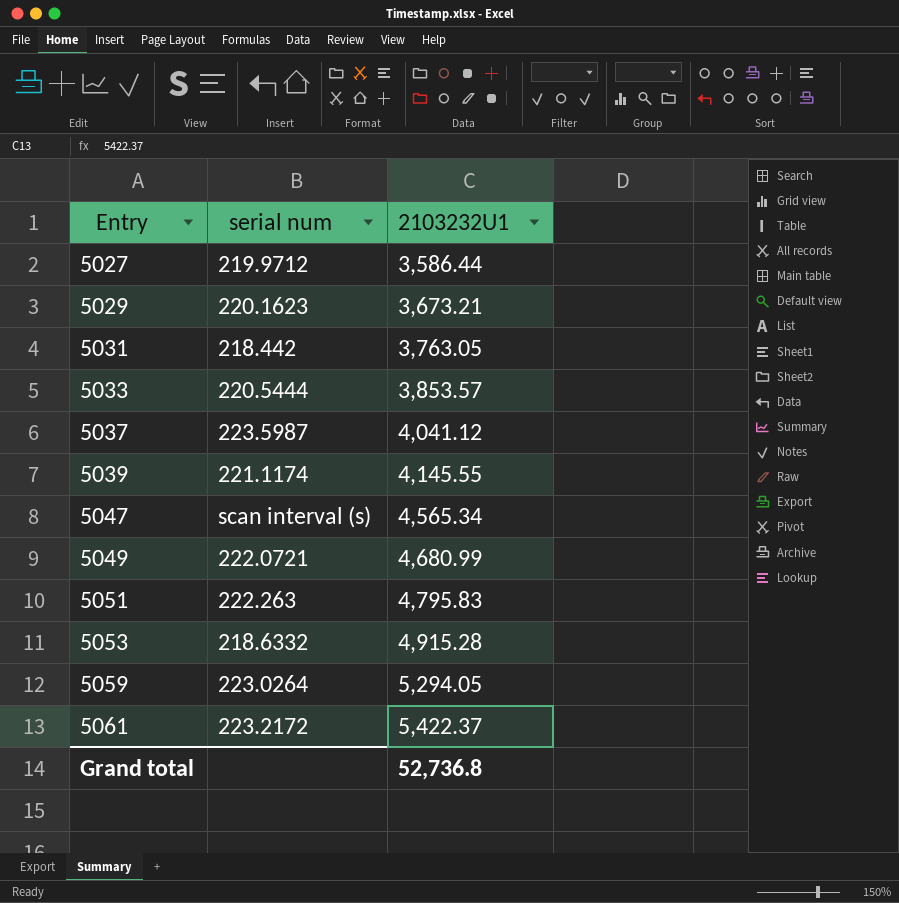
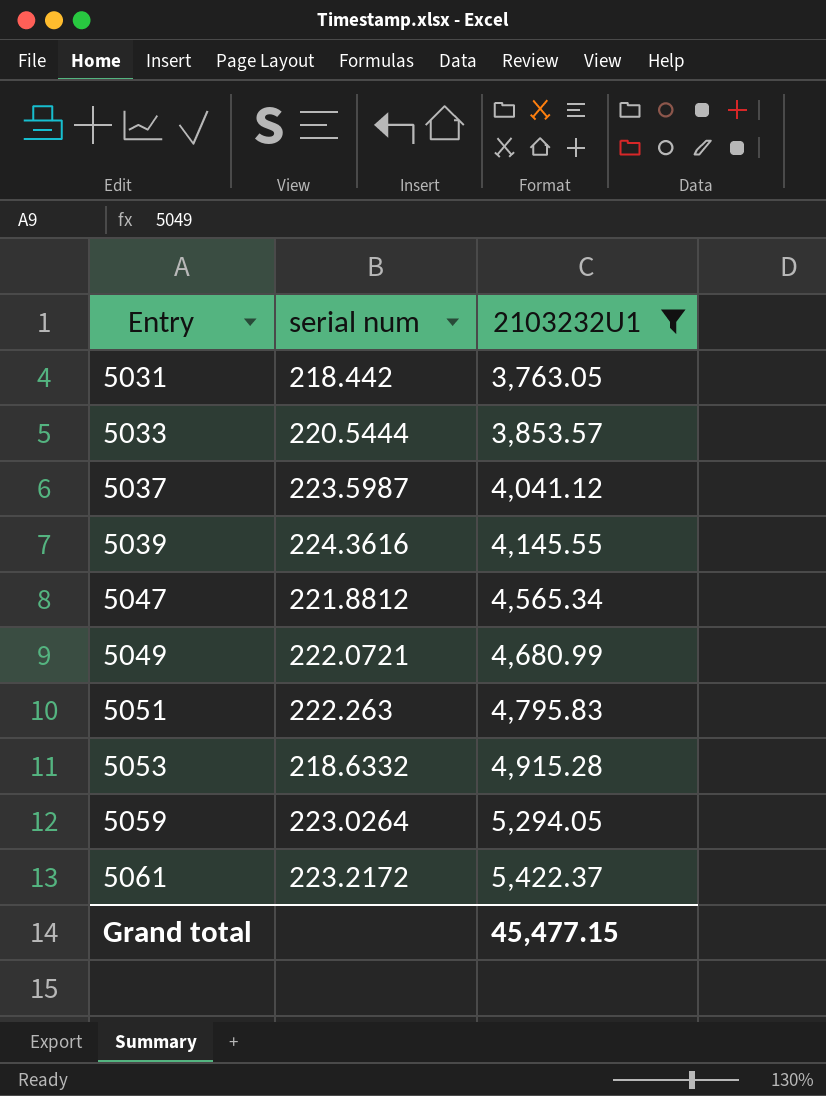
filter: none -> 2103232U1 >= 3,763.05
5039 | serial num: 221.1174 -> 224.3616
5047 | serial num: scan interval (s) -> 221.8812
Grand total | 2103232U1: 52,736.8 -> 45,477.15

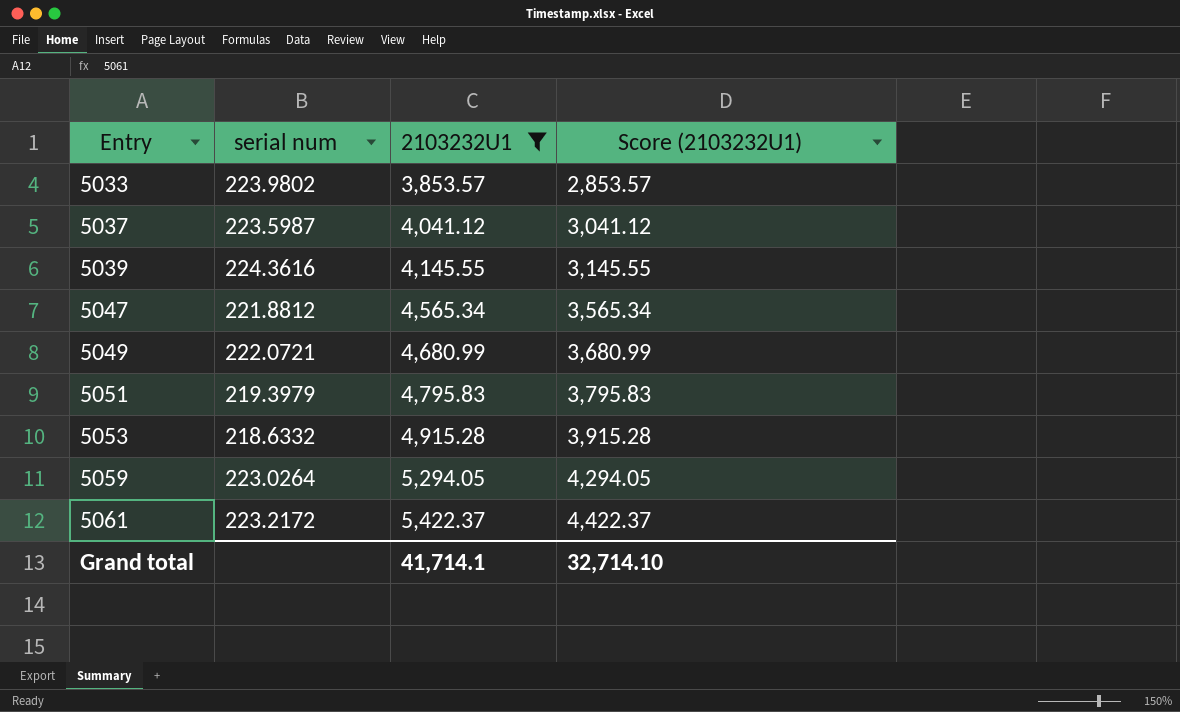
column Score (2103232U1) | formula: none -> [2103232U1] - 1000
row 5031: 218.442 | 3,763.05 -> none
5033 | serial num: 220.5444 -> 223.9802
5051 | serial num: 222.263 -> 219.3979
Grand total | 2103232U1: 45,477.15 -> 41,714.1

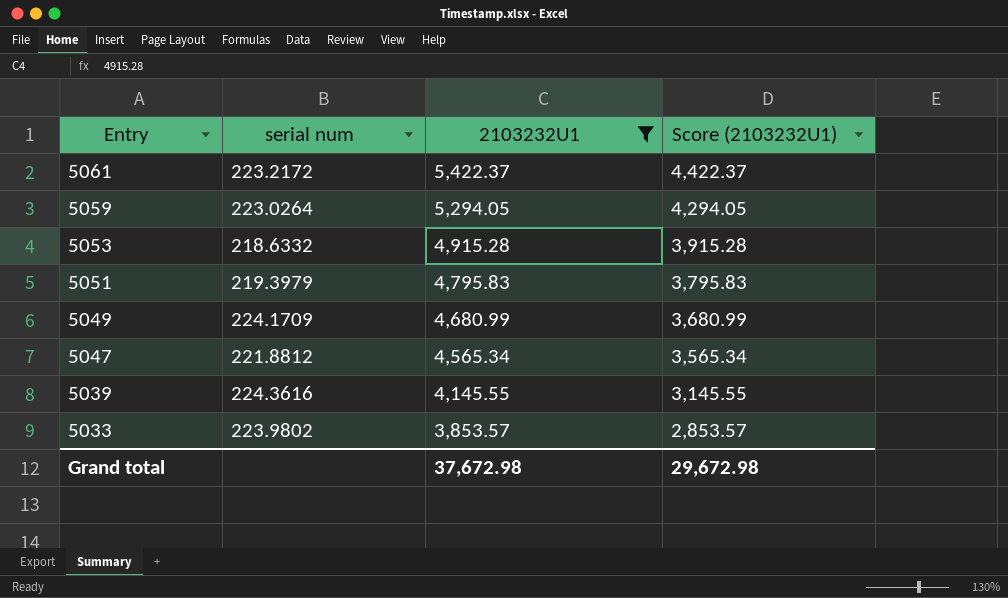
row order: Entry ascending -> Entry descending
row 5037: 223.5987 | 4,041.12 | 3,041.12 -> none
5049 | serial num: 222.0721 -> 224.1709
Grand total | 2103232U1: 41,714.1 -> 37,672.98
Grand total | Score (2103232U1): 32,714.10 -> 29,672.98

